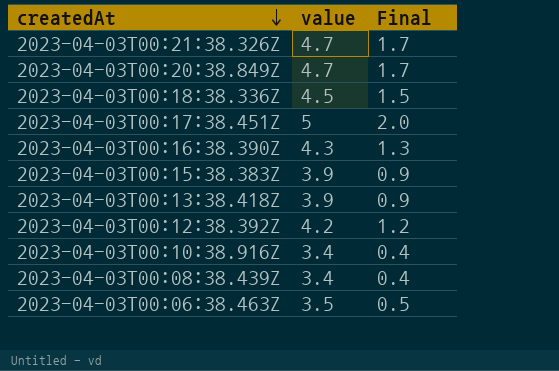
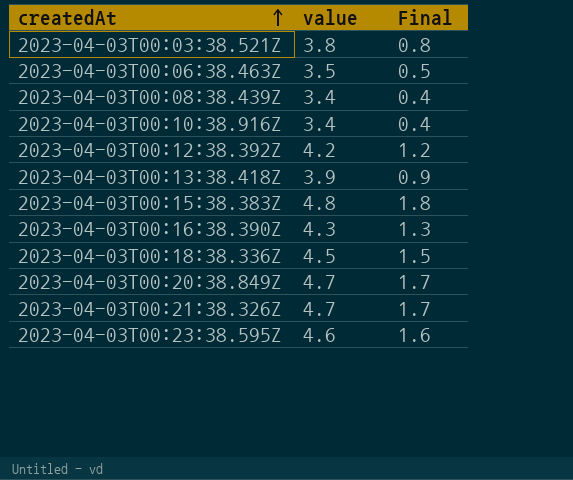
row order: createdAt descending -> createdAt ascending
row 2023-04-03T00:17:38.451Z: 5 | 2.0 -> none
row 2023-04-03T00:03:38.521Z: none -> 3.8 | 0.8
2023-04-03T00:15:38.383Z | value: 3.9 -> 4.8
2023-04-03T00:15:38.383Z | Final: 0.9 -> 1.8
row 2023-04-03T00:23:38.595Z: none -> 4.6 | 1.6

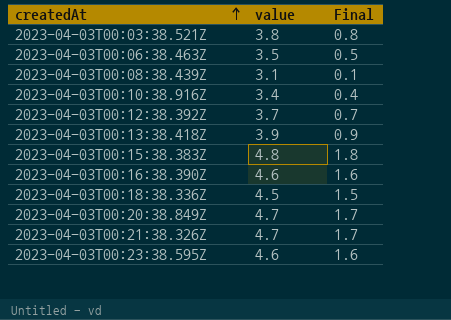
2023-04-03T00:08:38.439Z | value: 3.4 -> 3.1
2023-04-03T00:08:38.439Z | Final: 0.4 -> 0.1
2023-04-03T00:12:38.392Z | value: 4.2 -> 3.7
2023-04-03T00:12:38.392Z | Final: 1.2 -> 0.7
2023-04-03T00:16:38.390Z | value: 4.3 -> 4.6
2023-04-03T00:16:38.390Z | Final: 1.3 -> 1.6

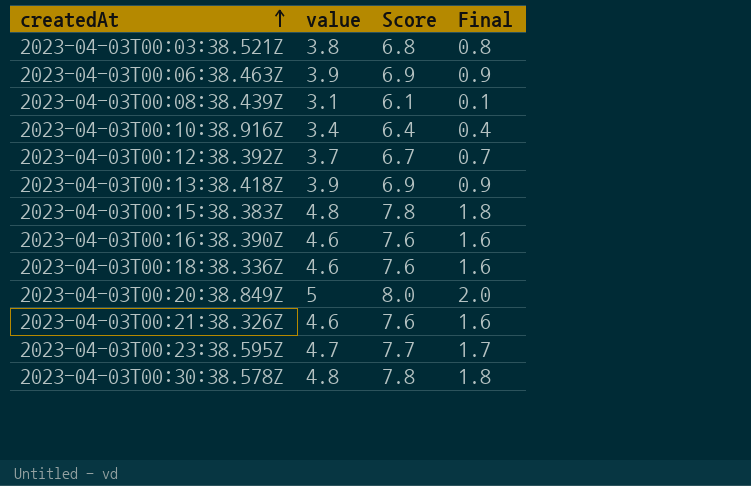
column Score | formula: none -> [value] + 3
2023-04-03T00:06:38.463Z | value: 3.5 -> 3.9
2023-04-03T00:06:38.463Z | Final: 0.5 -> 0.9
2023-04-03T00:18:38.336Z | value: 4.5 -> 4.6
2023-04-03T00:18:38.336Z | Final: 1.5 -> 1.6
2023-04-03T00:20:38.849Z | value: 4.7 -> 5
2023-04-03T00:20:38.849Z | Final: 1.7 -> 2.0
2023-04-03T00:21:38.326Z | value: 4.7 -> 4.6
2023-04-03T00:21:38.326Z | Final: 1.7 -> 1.6
2023-04-03T00:23:38.595Z | value: 4.6 -> 4.7
2023-04-03T00:23:38.595Z | Final: 1.6 -> 1.7
row 2023-04-03T00:30:38.578Z: none -> 4.8 | 7.8 | 1.8

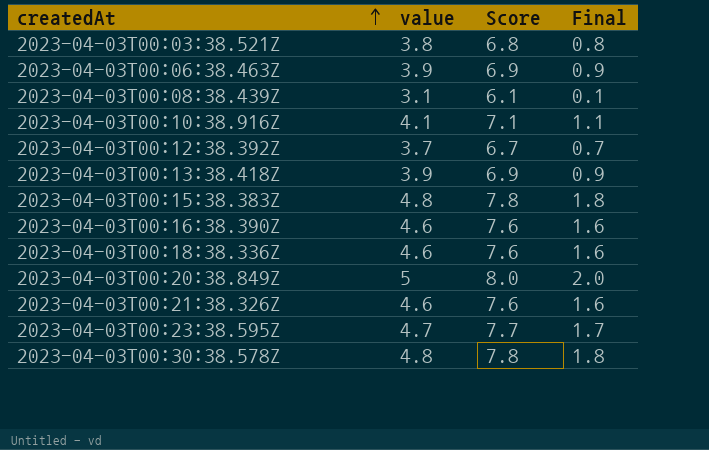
2023-04-03T00:10:38.916Z | value: 3.4 -> 4.1
2023-04-03T00:10:38.916Z | Score: 6.4 -> 7.1
2023-04-03T00:10:38.916Z | Final: 0.4 -> 1.1

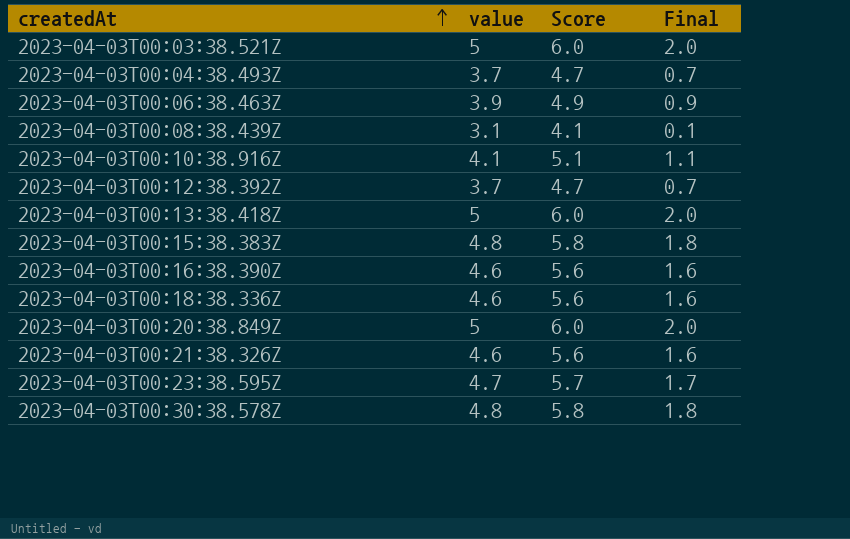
column Score | formula: [value] + 3 -> [value] + 1
2023-04-03T00:03:38.521Z | value: 3.8 -> 5
2023-04-03T00:03:38.521Z | Final: 0.8 -> 2.0
row 2023-04-03T00:04:38.493Z: none -> 3.7 | 4.7 | 0.7
2023-04-03T00:13:38.418Z | value: 3.9 -> 5
2023-04-03T00:13:38.418Z | Final: 0.9 -> 2.0

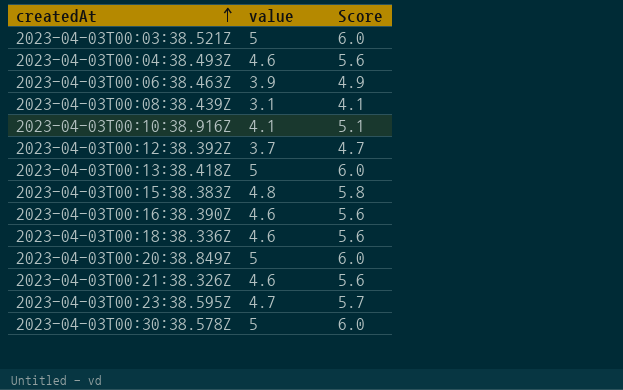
column Final | formula: [value] - 3 -> none
2023-04-03T00:04:38.493Z | value: 3.7 -> 4.6
2023-04-03T00:04:38.493Z | Score: 4.7 -> 5.6
2023-04-03T00:30:38.578Z | value: 4.8 -> 5
2023-04-03T00:30:38.578Z | Score: 5.8 -> 6.0

